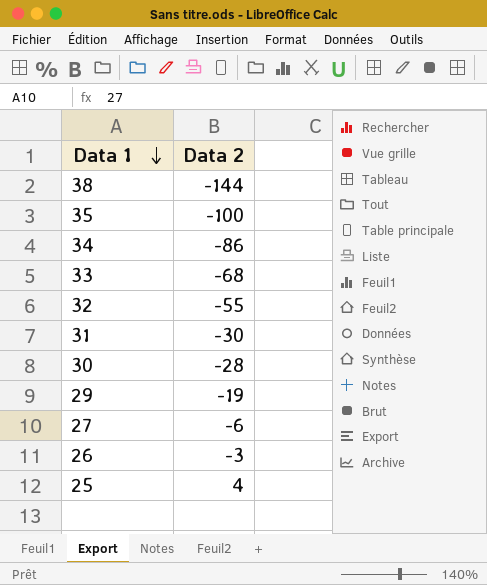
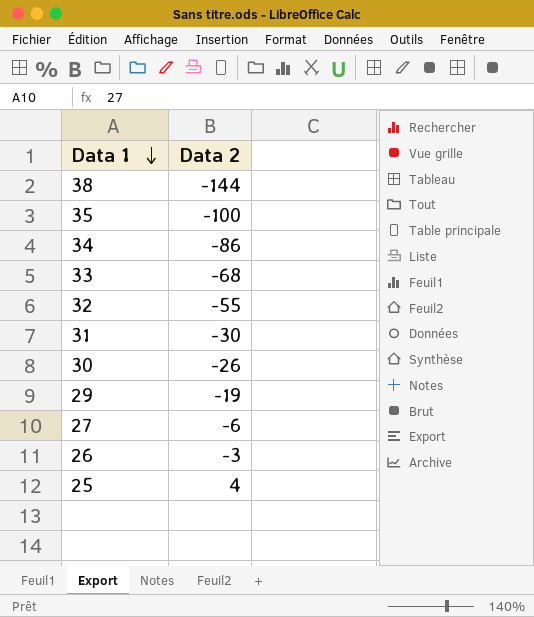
30 | Data 2: -28 -> -26

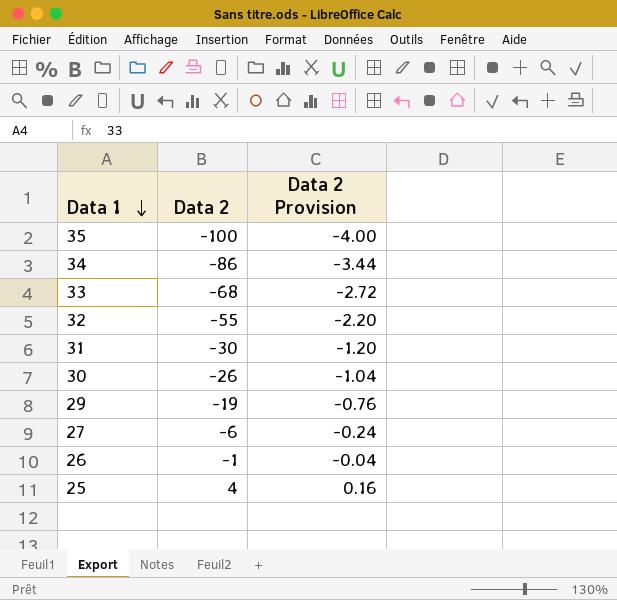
column Data 2 Provision | formula: none -> [Data 2] * 0.04
row 38: -144 -> none
26 | Data 2: -3 -> -1

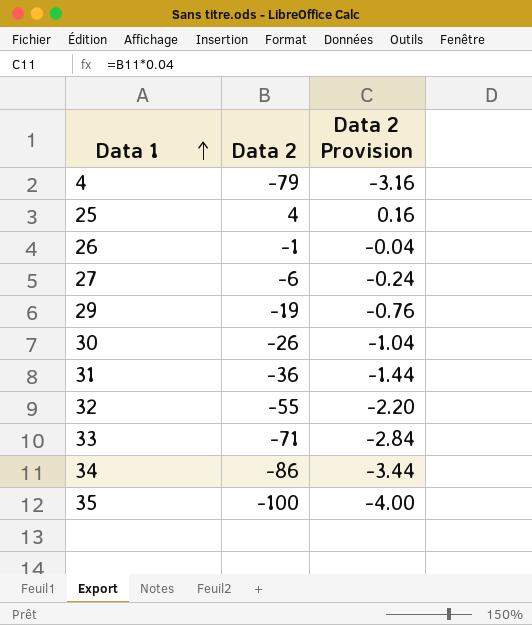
row order: Data 1 descending -> Data 1 ascending
row 4: none -> -79 | -3.16
31 | Data 2: -30 -> -36
31 | Data 2 Provision: -1.20 -> -1.44
33 | Data 2: -68 -> -71
33 | Data 2 Provision: -2.72 -> -2.84

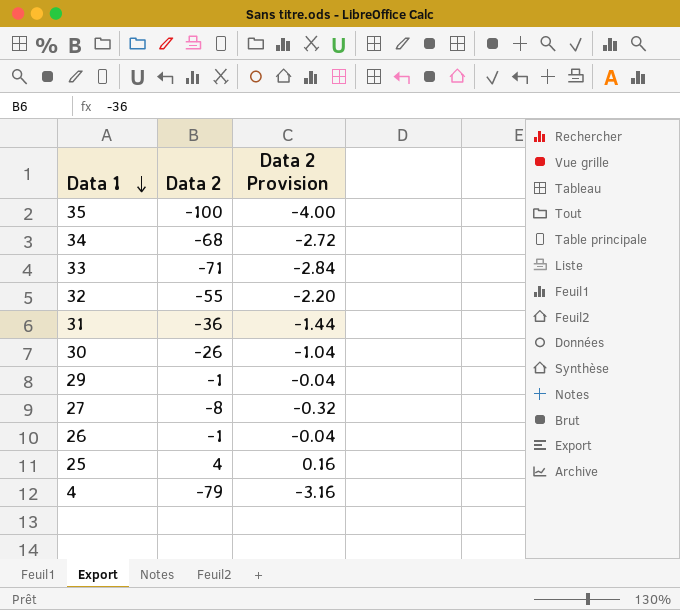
row order: Data 1 ascending -> Data 1 descending
34 | Data 2: -86 -> -68
34 | Data 2 Provision: -3.44 -> -2.72
29 | Data 2: -19 -> -1
29 | Data 2 Provision: -0.76 -> -0.04
27 | Data 2: -6 -> -8
27 | Data 2 Provision: -0.24 -> -0.32

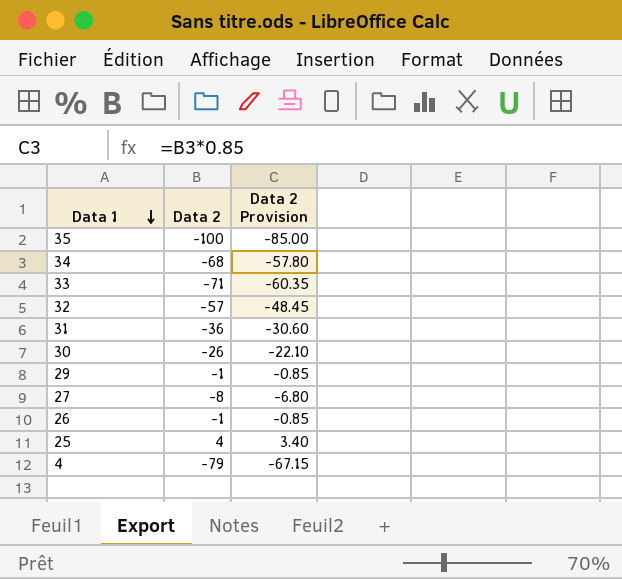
column Data 2 Provision | formula: [Data 2] * 0.04 -> [Data 2] * 0.85
32 | Data 2: -55 -> -57

